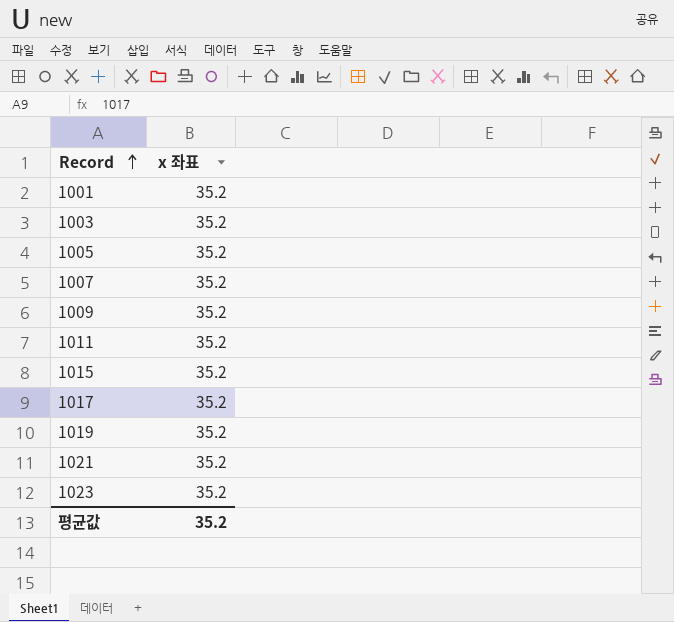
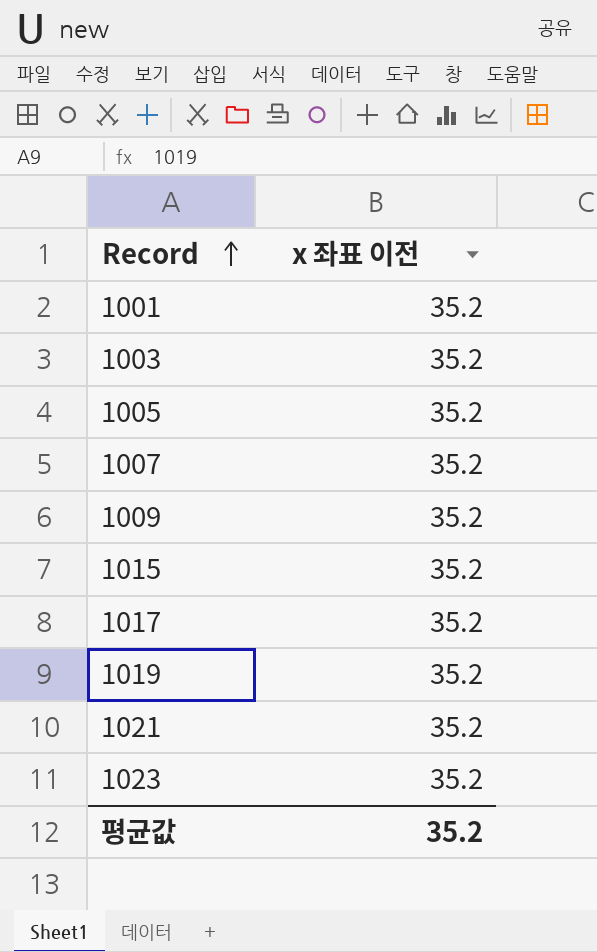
column name: x 좌표 -> x 좌표 이전
row 1011: 35.2 -> none

